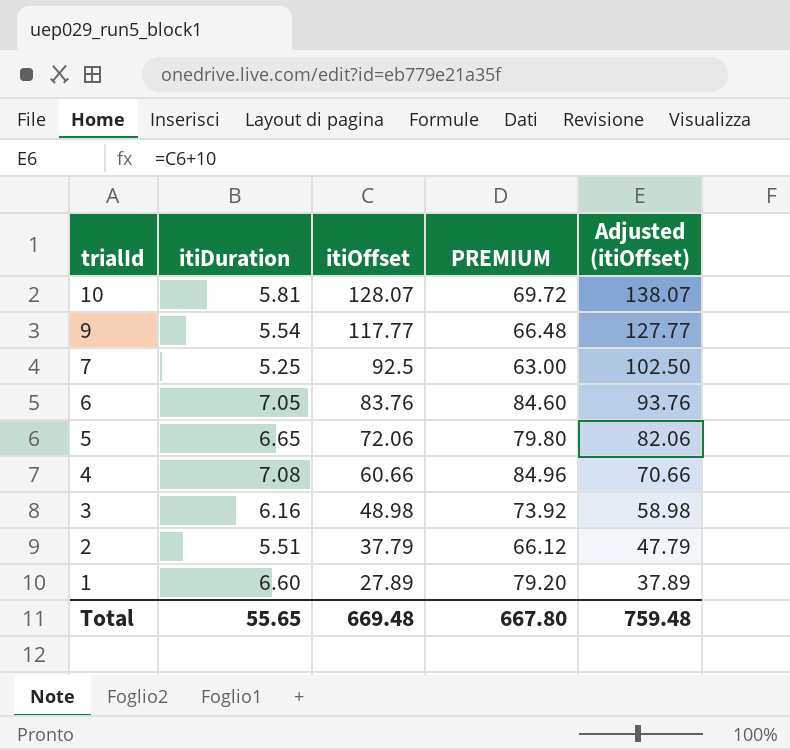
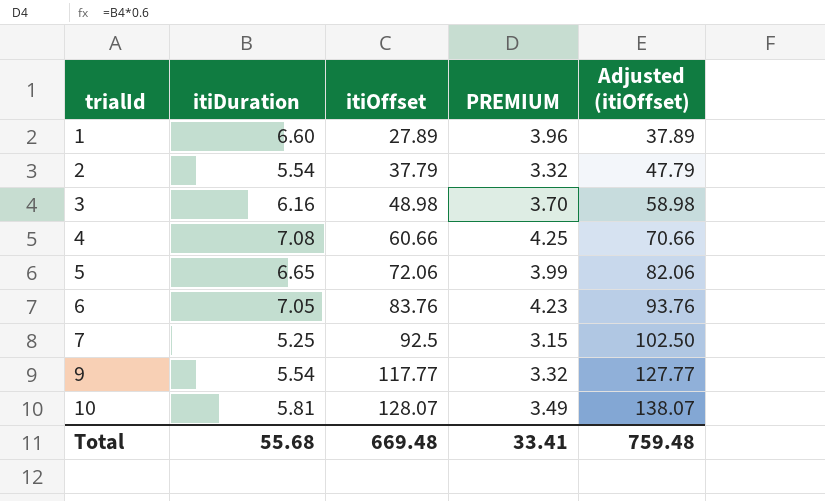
row order: trialId descending -> trialId ascending
column PREMIUM | formula: [itiDuration] * 12 -> [itiDuration] * 0.6
2 | itiDuration: 5.51 -> 5.54
Total | itiDuration: 55.65 -> 55.68
Total | PREMIUM: 667.80 -> 33.41

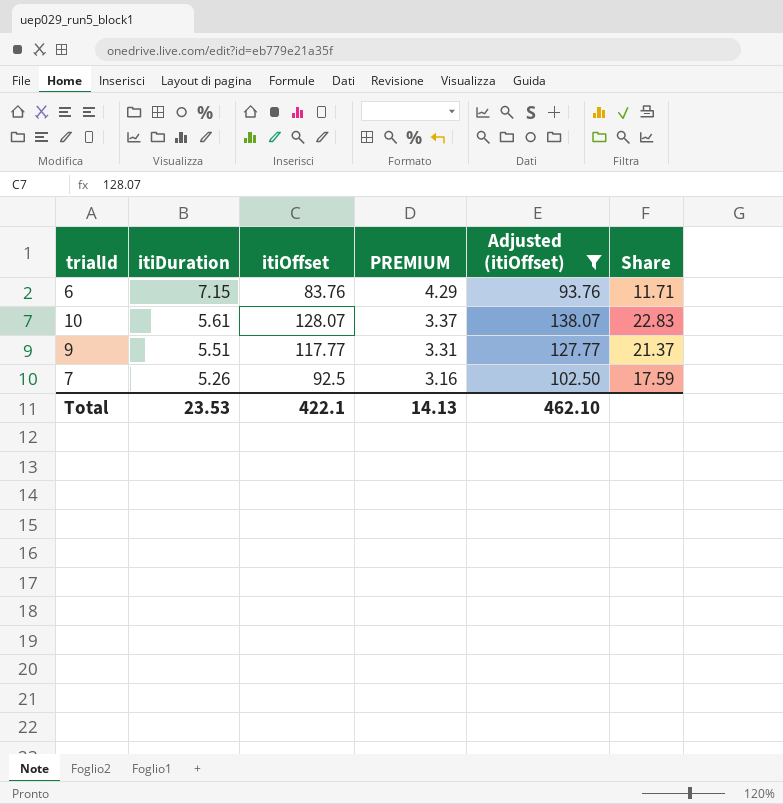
filter: none -> Adjusted (itiOffset) >= 93.76
row order: trialId ascending -> itiDuration descending
column Share | formula: none -> [itiOffset] / [itiDuration]
6 | itiDuration: 7.05 -> 7.15
6 | PREMIUM: 4.23 -> 4.29
10 | itiDuration: 5.81 -> 5.61
10 | PREMIUM: 3.49 -> 3.37
9 | itiDuration: 5.54 -> 5.51
9 | PREMIUM: 3.32 -> 3.31
7 | itiDuration: 5.25 -> 5.26
7 | PREMIUM: 3.15 -> 3.16
Total | itiDuration: 55.68 -> 23.53
Total | itiOffset: 669.48 -> 422.1
Total | PREMIUM: 33.41 -> 14.13
Total | Adjusted (itiOffset): 759.48 -> 462.10

